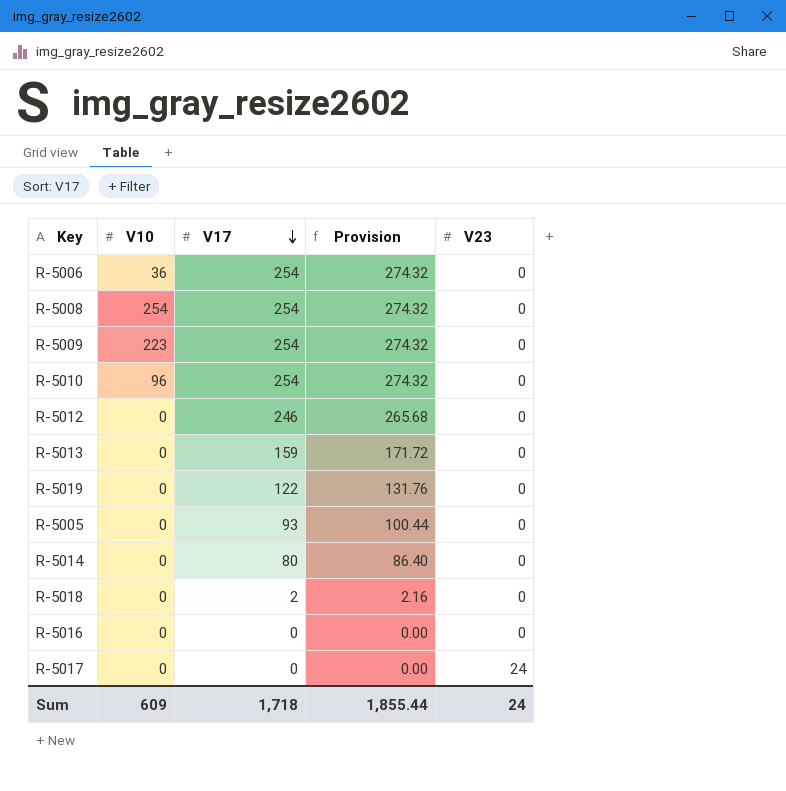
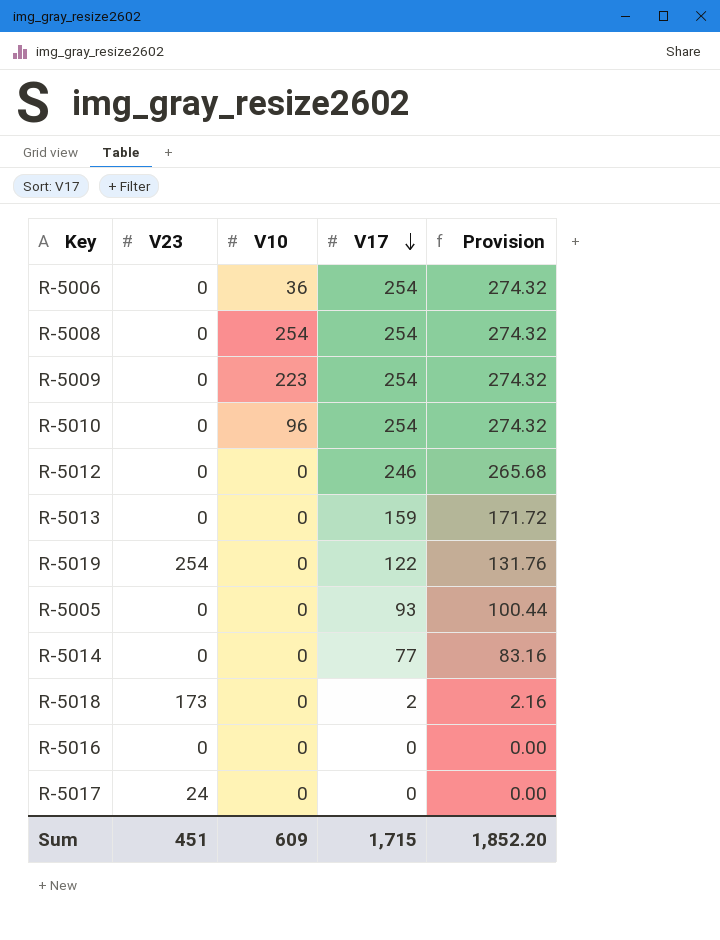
column V23 | position: 5 -> 2
R-5019 | V23: 0 -> 254
R-5014 | V17: 80 -> 77
R-5014 | Provision: 86.40 -> 83.16
R-5018 | V23: 0 -> 173
Sum | V23: 24 -> 451
Sum | V17: 1,718 -> 1,715
Sum | Provision: 1,855.44 -> 1,852.20

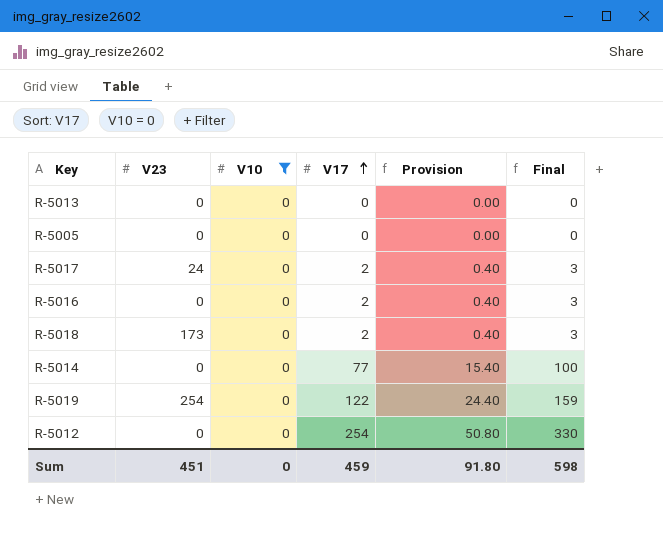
filter: none -> V10 = 0
row order: V17 descending -> V17 ascending
column Provision | formula: [V17] * 1.08 -> [V17] * 0.2
column Final | formula: none -> [V17] * 1.3
R-5013 | V17: 159 -> 0
R-5005 | V17: 93 -> 0
R-5017 | V17: 0 -> 2
R-5016 | V17: 0 -> 2
R-5012 | V17: 246 -> 254
Sum | V10: 609 -> 0
Sum | V17: 1,715 -> 459
Sum | Provision: 1,852.20 -> 91.80

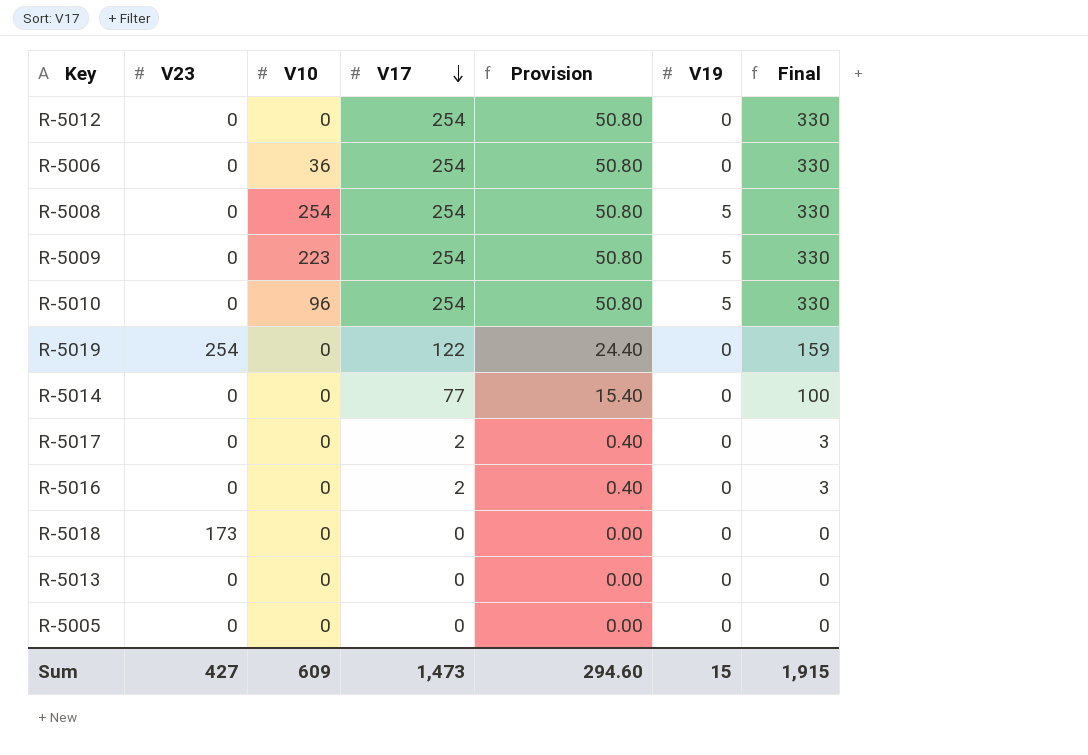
filter: V10 = 0 -> none
row order: V17 ascending -> V17 descending
column V19 | position: none -> 6
R-5017 | V23: 24 -> 0
R-5018 | V17: 2 -> 0
R-5018 | Provision: 0.40 -> 0.00
R-5018 | Final: 3 -> 0
Sum | V23: 451 -> 427
Sum | V10: 0 -> 609
Sum | V17: 459 -> 1,473
Sum | Provision: 91.80 -> 294.60
Sum | Final: 598 -> 1,915

